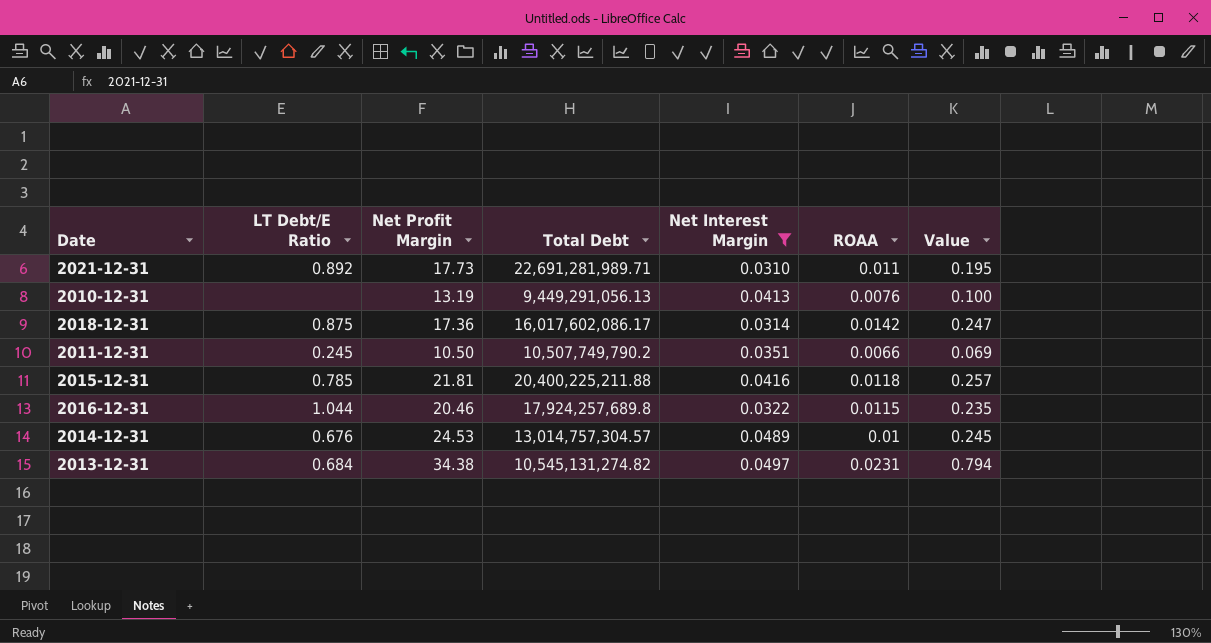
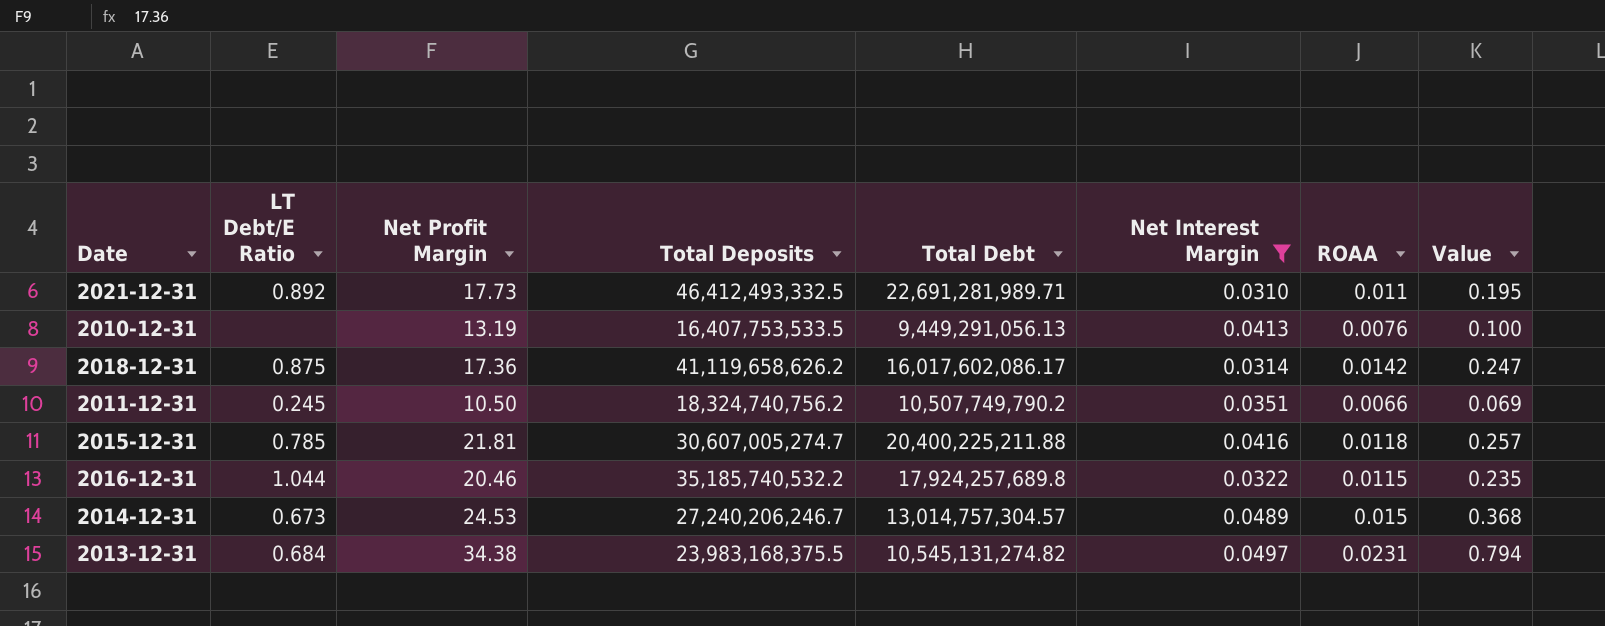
column Total Deposits | position: none -> 4
2014-12-31 | LT Debt/E Ratio: 0.676 -> 0.673
2014-12-31 | ROAA: 0.01 -> 0.015
2014-12-31 | Value: 0.245 -> 0.368

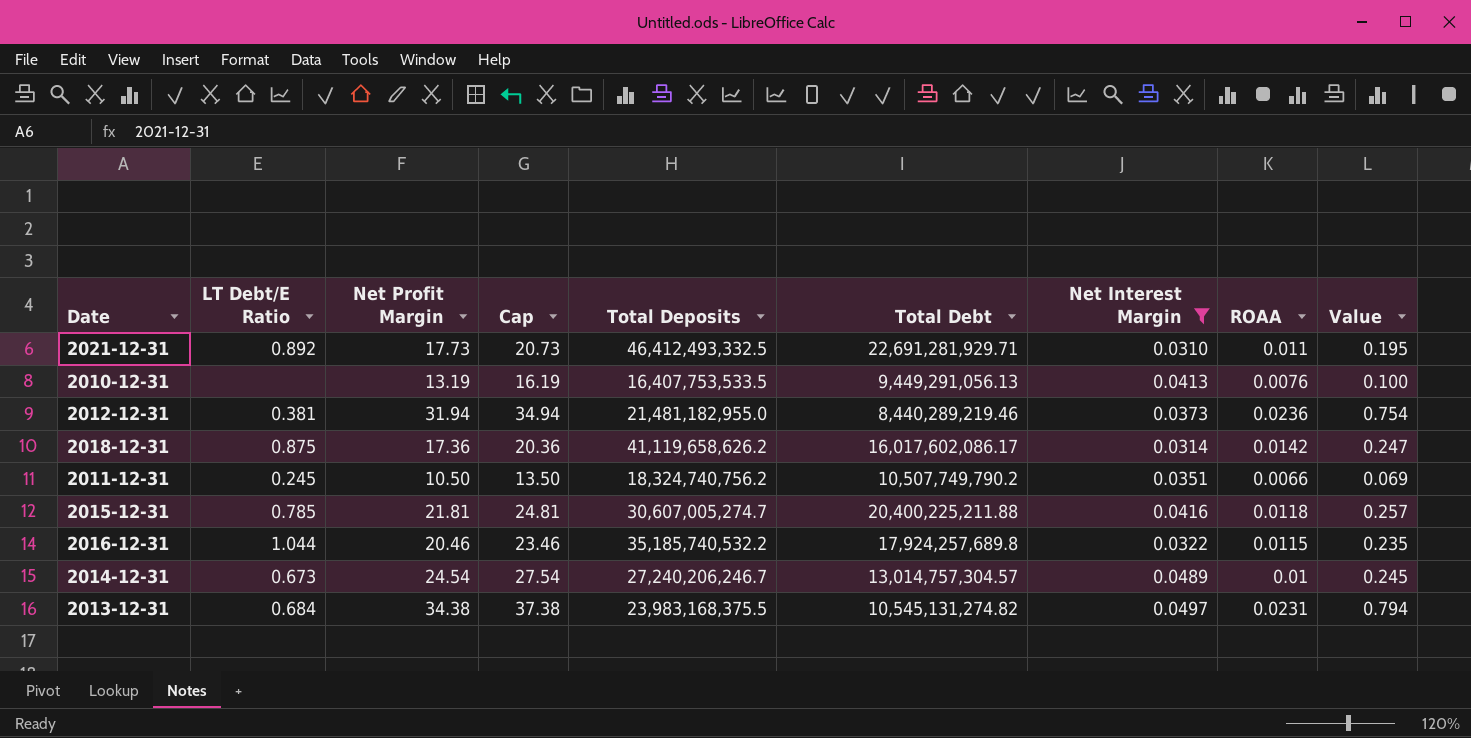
column Cap | formula: none -> [Net Profit Margin] + 3
2021-12-31 | Total Debt: 22,691,281,989.71 -> 22,691,281,929.71
row 2012-12-31: none -> 0.381 | 31.94 | 34.94 | 21,481,182,955.0 | 8,440,289,219.46 | 0.0373 | 0.0236 | 0.754
2014-12-31 | Net Profit Margin: 24.53 -> 24.54
2014-12-31 | ROAA: 0.015 -> 0.01
2014-12-31 | Value: 0.368 -> 0.245

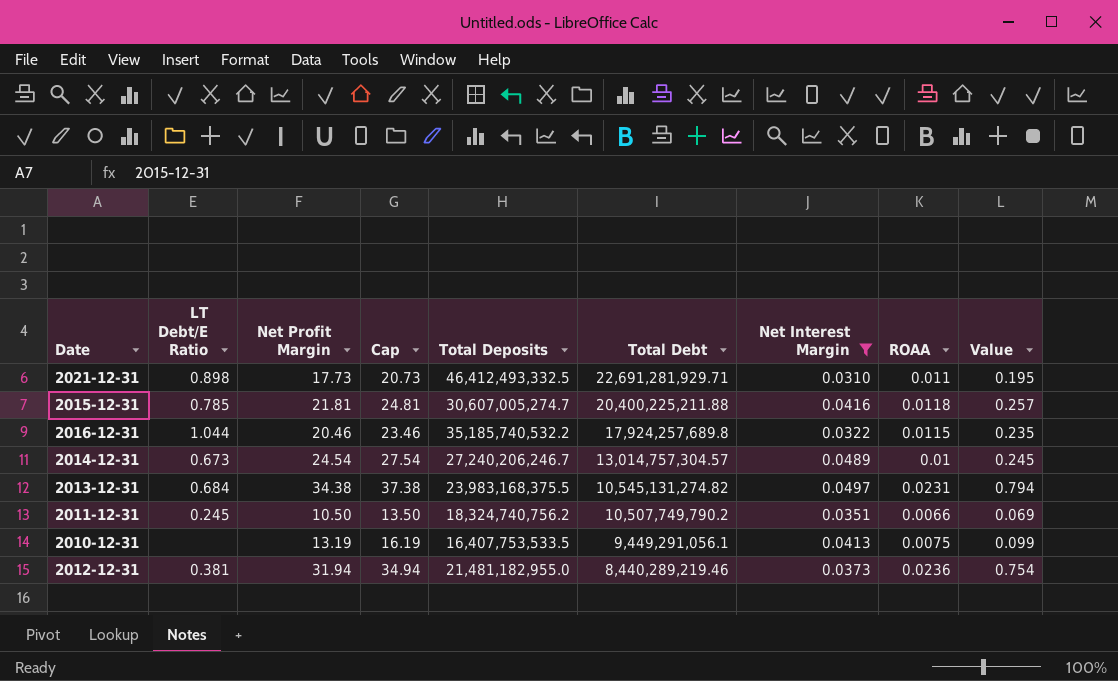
row order: none -> Total Debt descending
row 2018-12-31: 0.875 | 17.36 | 20.36 | 41,119,658,626.2 | 16,017,602,086.17 | 0.0314 | 0.0142 | 0.247 -> none
2021-12-31 | LT Debt/E Ratio: 0.892 -> 0.898
2010-12-31 | Total Debt: 9,449,291,056.13 -> 9,449,291,056.1
2010-12-31 | ROAA: 0.0076 -> 0.0075
2010-12-31 | Value: 0.100 -> 0.099

